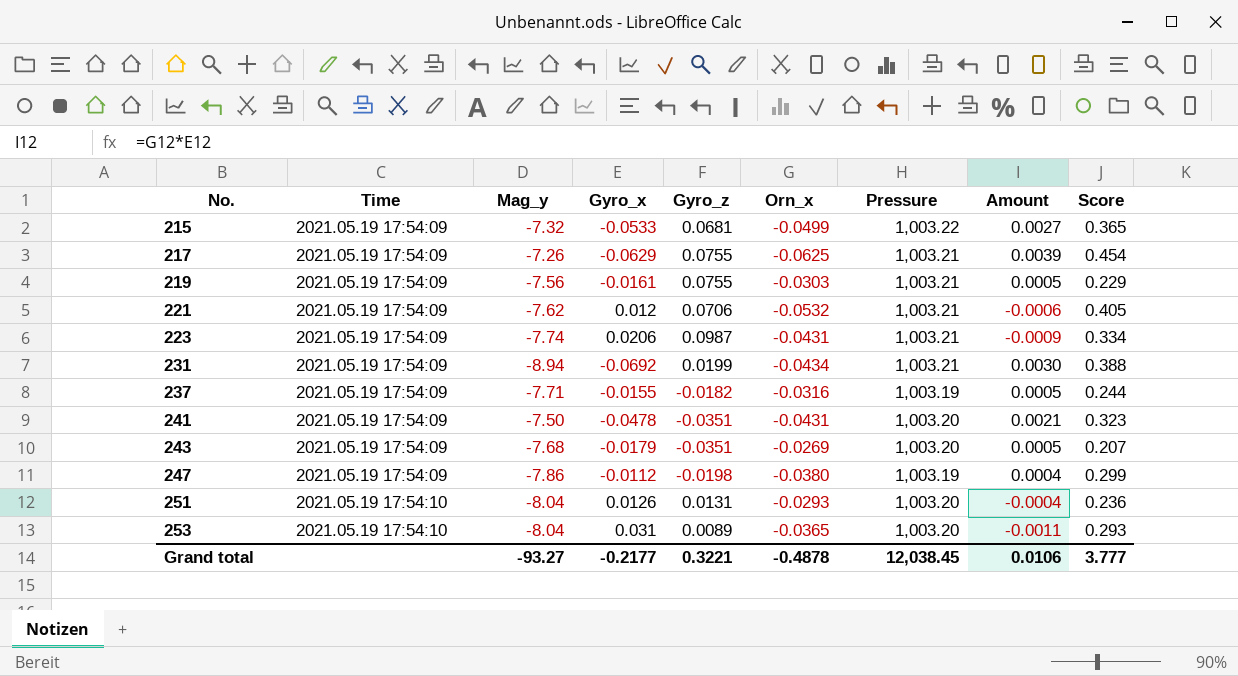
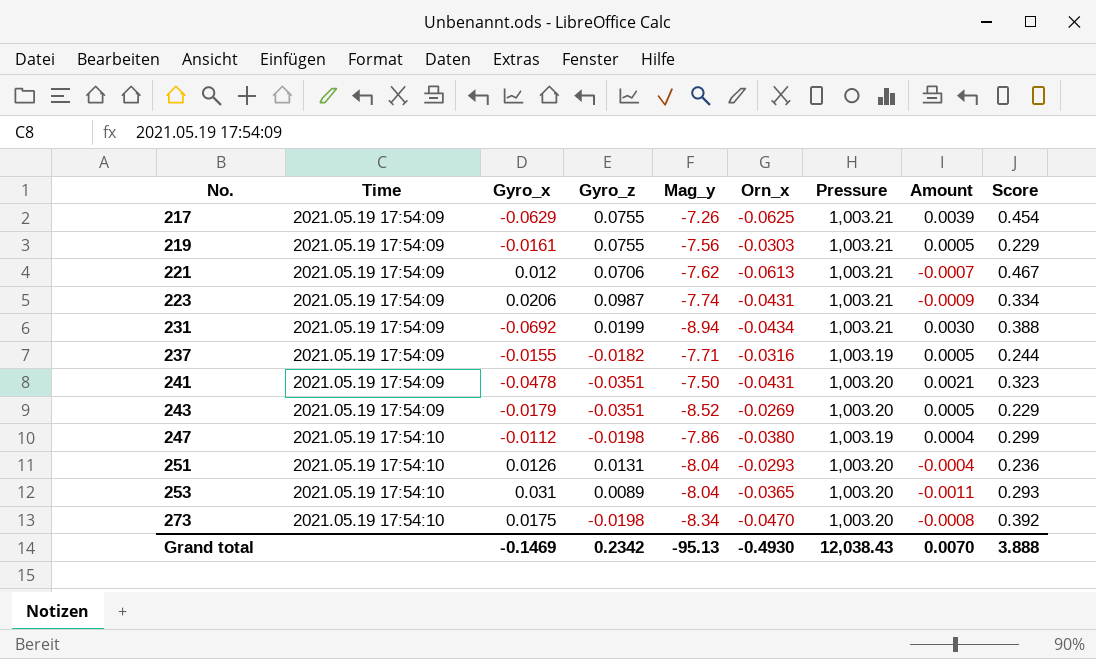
column Mag_y | position: 3 -> 5
row 215: 2021.05.19 17:54:09 | -7.32 | -0.0533 | 0.0681 | -0.0499 | 1,003.22 | 0.0027 | 0.365 -> none
221 | Orn_x: -0.0532 -> -0.0613
221 | Amount: -0.0006 -> -0.0007
221 | Score: 0.405 -> 0.467
243 | Mag_y: -7.68 -> -8.52
243 | Score: 0.207 -> 0.229
247 | Time: 2021.05.19 17:54:09 -> 2021.05.19 17:54:10
row 273: none -> 2021.05.19 17:54:10 | 0.0175 | -0.0198 | -8.34 | -0.0470 | 1,003.20 | -0.0008 | 0.392
Grand total | Gyro_x: -0.2177 -> -0.1469
Grand total | Gyro_z: 0.3221 -> 0.2342
Grand total | Mag_y: -93.27 -> -95.13
Grand total | Orn_x: -0.4878 -> -0.4930
Grand total | Pressure: 12,038.45 -> 12,038.43
Grand total | Amount: 0.0106 -> 0.0070
Grand total | Score: 3.777 -> 3.888

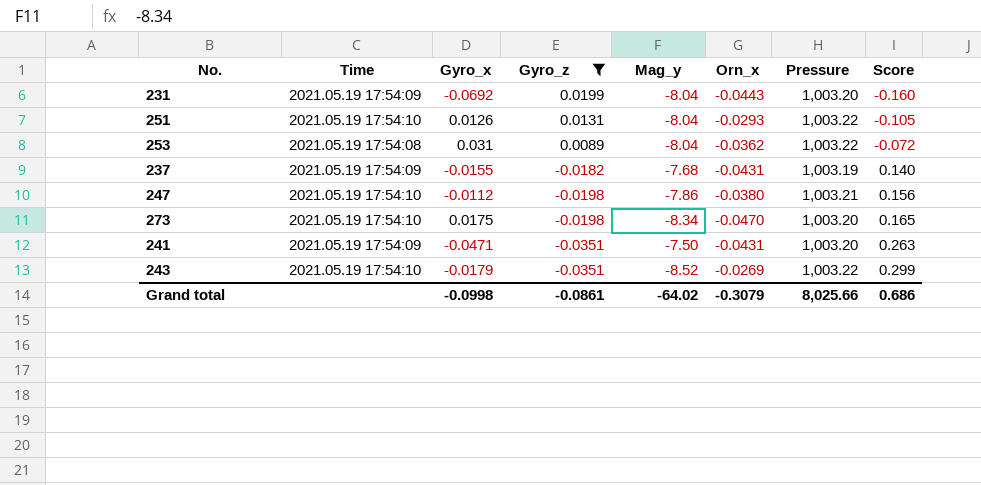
filter: none -> Gyro_z <= 0.0199
row order: No. ascending -> Gyro_z descending
column Amount | formula: [Gyro_x] * [Orn_x] -> none
column Score | formula: [Mag_y] * [Orn_x] -> [Gyro_z] * [Mag_y]
231 | Mag_y: -8.94 -> -8.04
231 | Orn_x: -0.0434 -> -0.0443
231 | Pressure: 1,003.21 -> 1,003.20
251 | Pressure: 1,003.20 -> 1,003.22
253 | Time: 2021.05.19 17:54:10 -> 2021.05.19 17:54:08
253 | Orn_x: -0.0365 -> -0.0362
253 | Pressure: 1,003.20 -> 1,003.22
237 | Mag_y: -7.71 -> -7.68
237 | Orn_x: -0.0316 -> -0.0431
247 | Pressure: 1,003.19 -> 1,003.21
241 | Gyro_x: -0.0478 -> -0.0471
243 | Time: 2021.05.19 17:54:09 -> 2021.05.19 17:54:10
243 | Pressure: 1,003.20 -> 1,003.22
Grand total | Gyro_x: -0.1469 -> -0.0998
Grand total | Gyro_z: 0.2342 -> -0.0861
Grand total | Mag_y: -95.13 -> -64.02
Grand total | Orn_x: -0.4930 -> -0.3079
Grand total | Pressure: 12,038.43 -> 8,025.66
Grand total | Score: 3.888 -> 0.686

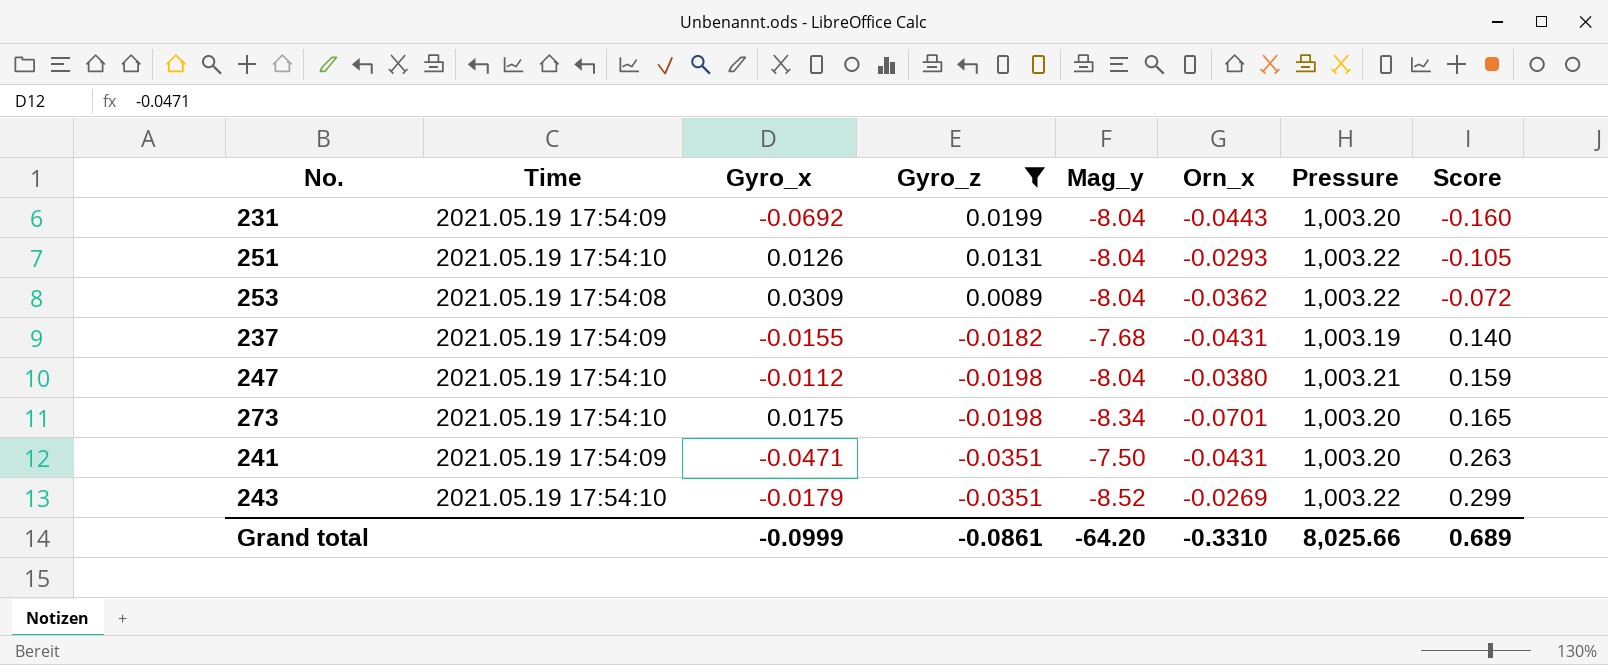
253 | Gyro_x: 0.031 -> 0.0309
247 | Mag_y: -7.86 -> -8.04
247 | Score: 0.156 -> 0.159
273 | Orn_x: -0.0470 -> -0.0701
Grand total | Gyro_x: -0.0998 -> -0.0999
Grand total | Mag_y: -64.02 -> -64.20
Grand total | Orn_x: -0.3079 -> -0.3310
Grand total | Score: 0.686 -> 0.689

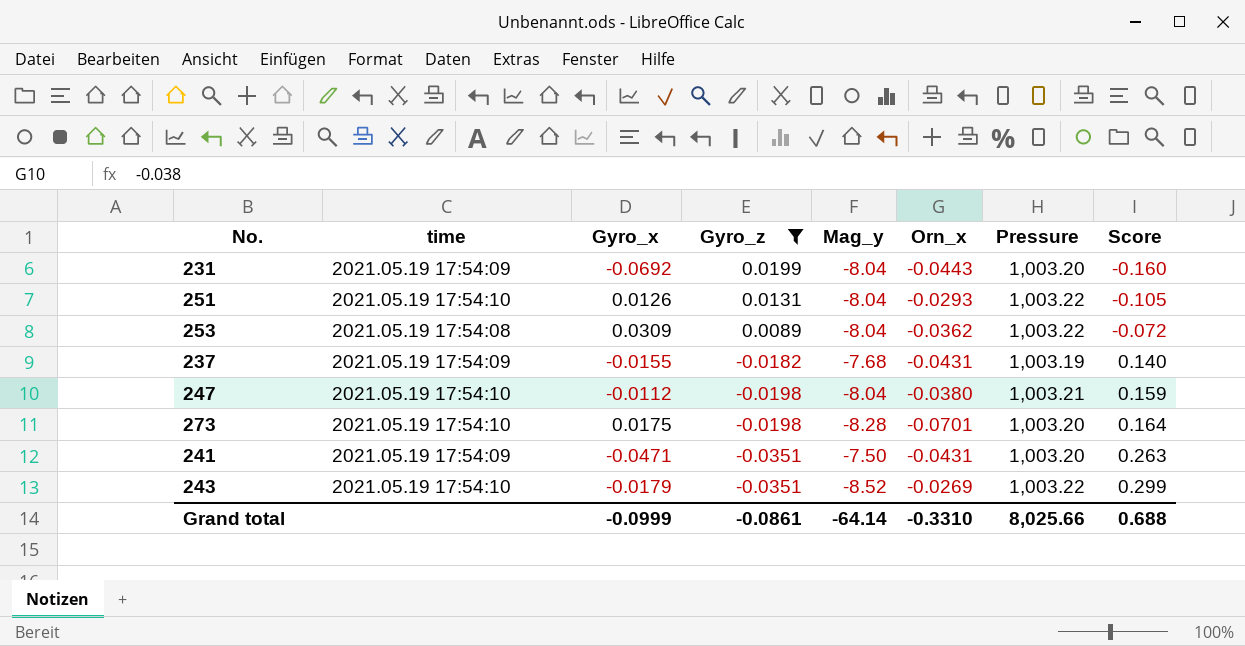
column name: Time -> time
273 | Mag_y: -8.34 -> -8.28
273 | Score: 0.165 -> 0.164
Grand total | Mag_y: -64.20 -> -64.14
Grand total | Score: 0.689 -> 0.688

